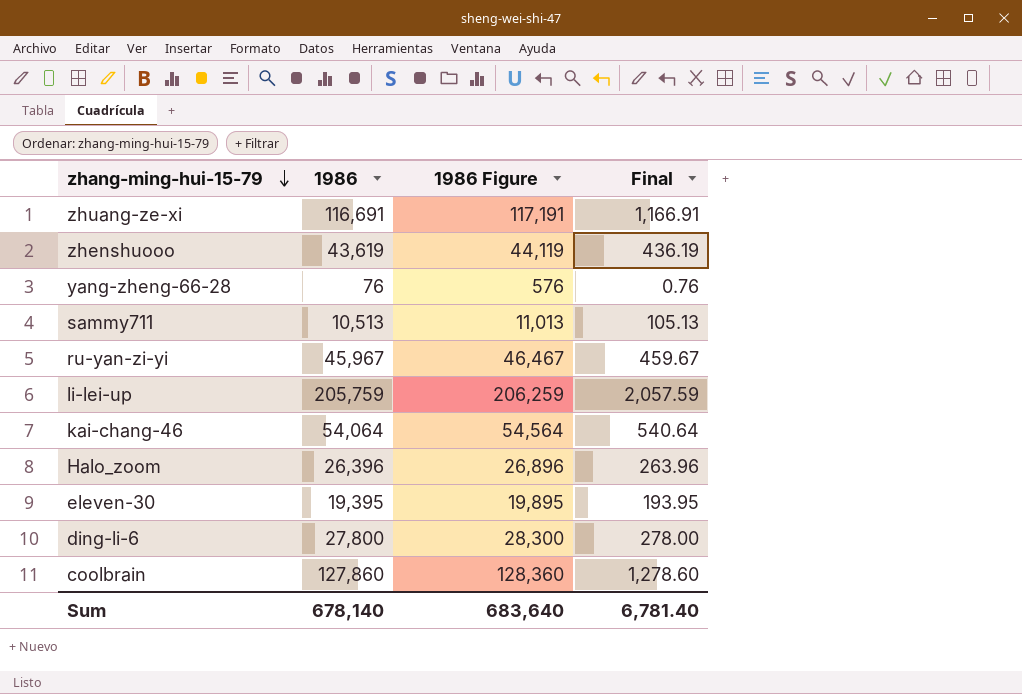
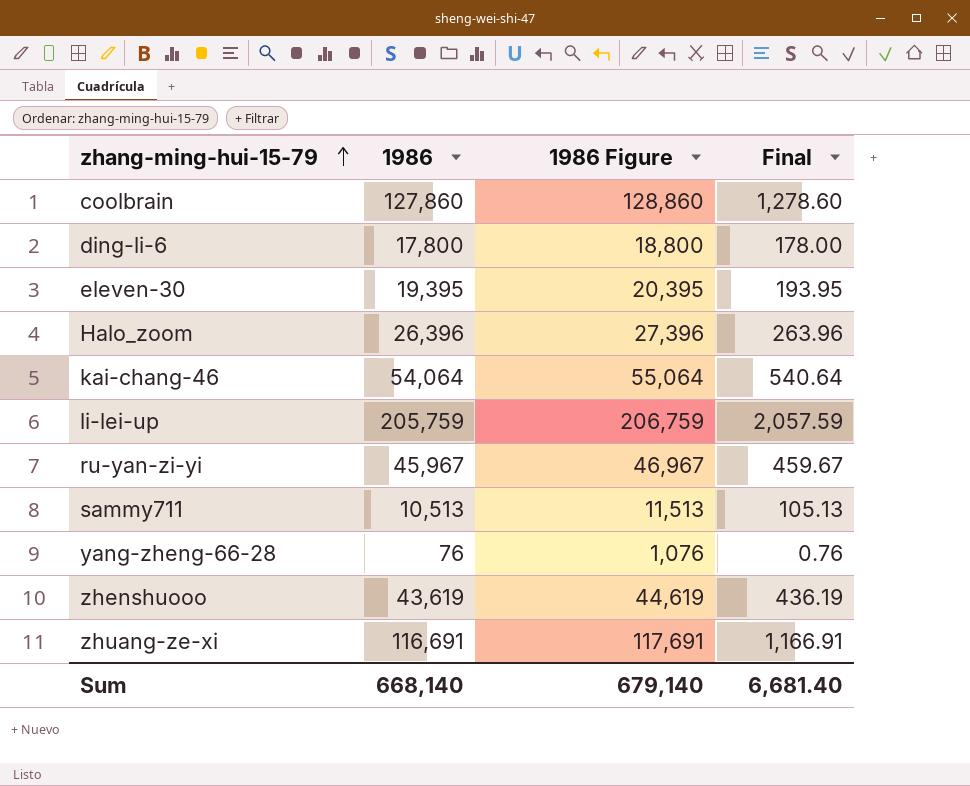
row order: zhang-ming-hui-15-79 descending -> zhang-ming-hui-15-79 ascending
column 1986 Figure | formula: [1986] + 500 -> [1986] + 1000
ding-li-6 | 1986: 27,800 -> 17,800
ding-li-6 | Final: 278.00 -> 178.00
Sum | 1986: 678,140 -> 668,140
Sum | 1986 Figure: 683,640 -> 679,140
Sum | Final: 6,781.40 -> 6,681.40

